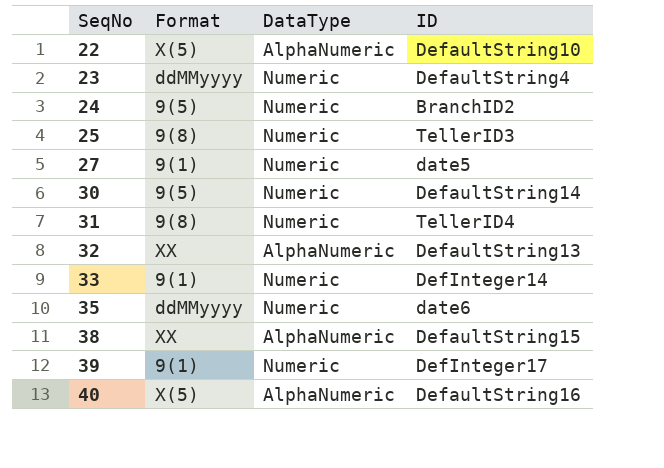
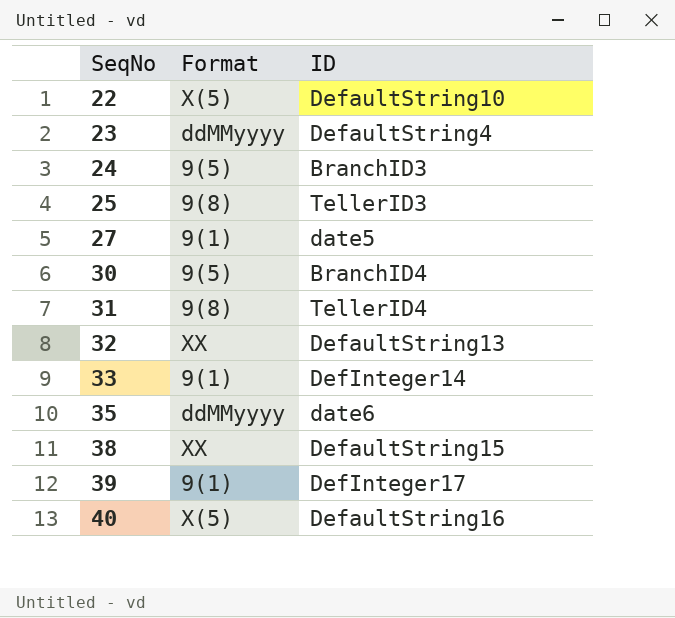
column DataType | position: 3 -> none
24 | ID: BranchID2 -> BranchID3
30 | ID: DefaultString14 -> BranchID4

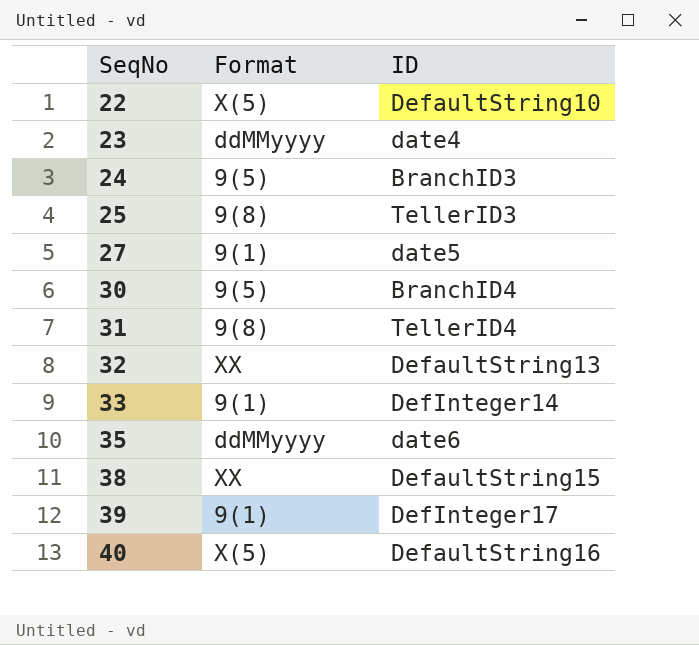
23 | ID: DefaultString4 -> date4

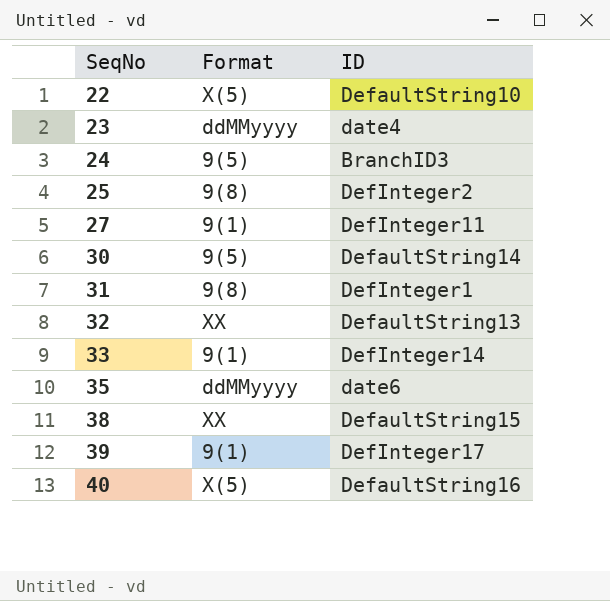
25 | ID: TellerID3 -> DefInteger2
27 | ID: date5 -> DefInteger11
30 | ID: BranchID4 -> DefaultString14
31 | ID: TellerID4 -> DefInteger1

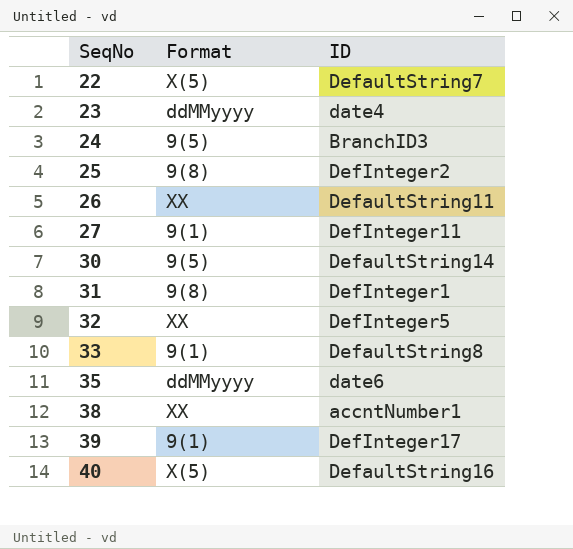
22 | ID: DefaultString10 -> DefaultString7
row 26: none -> XX | DefaultString11
32 | ID: DefaultString13 -> DefInteger5
33 | ID: DefInteger14 -> DefaultString8
38 | ID: DefaultString15 -> accntNumber1

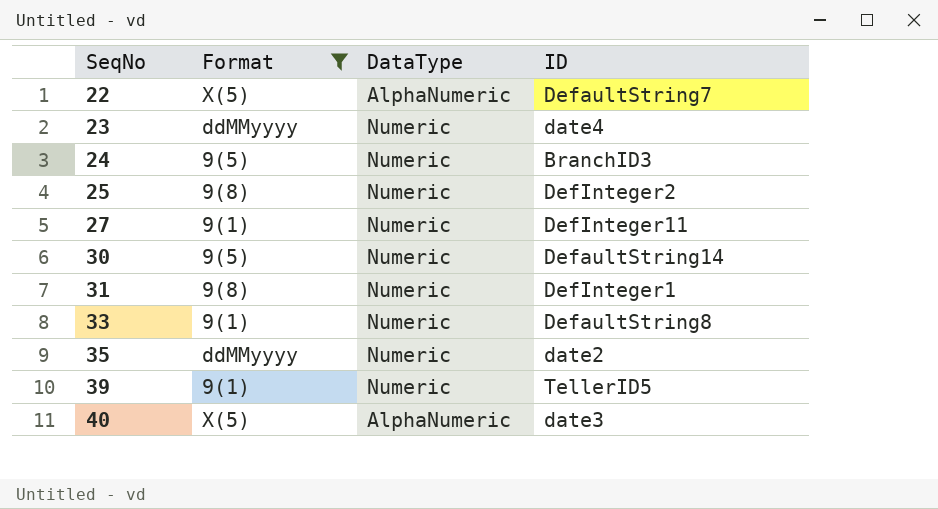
filter: none -> Format != XX
column DataType | position: none -> 3
35 | ID: date6 -> date2
39 | ID: DefInteger17 -> TellerID5
40 | ID: DefaultString16 -> date3

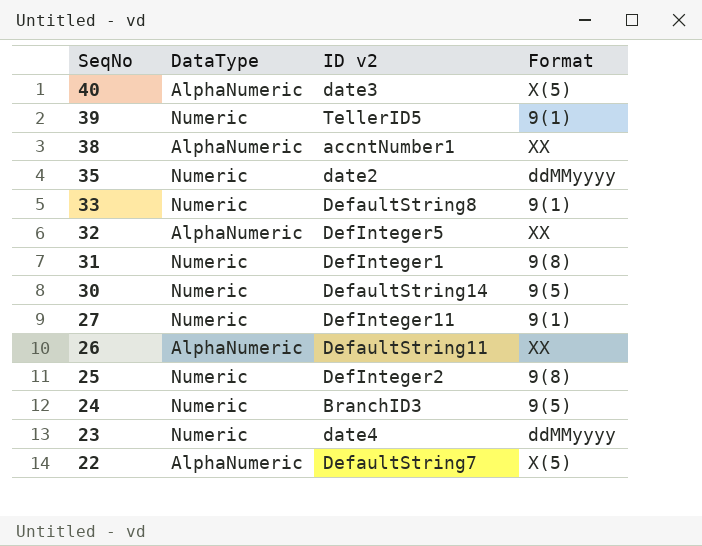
filter: Format != XX -> none
row order: SeqNo ascending -> SeqNo descending
column name: ID -> ID v2
column Format | position: 2 -> 4

